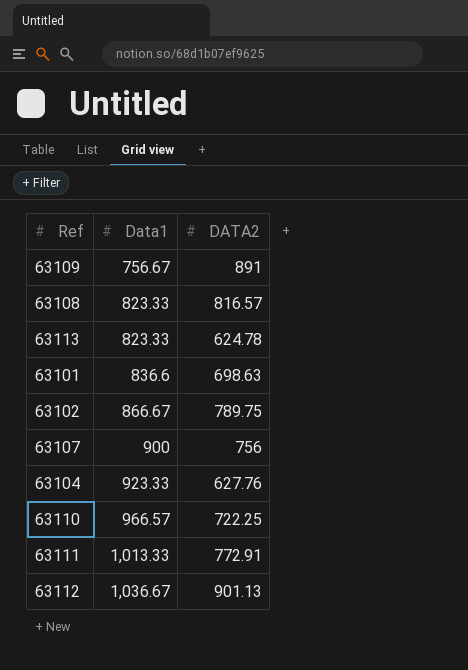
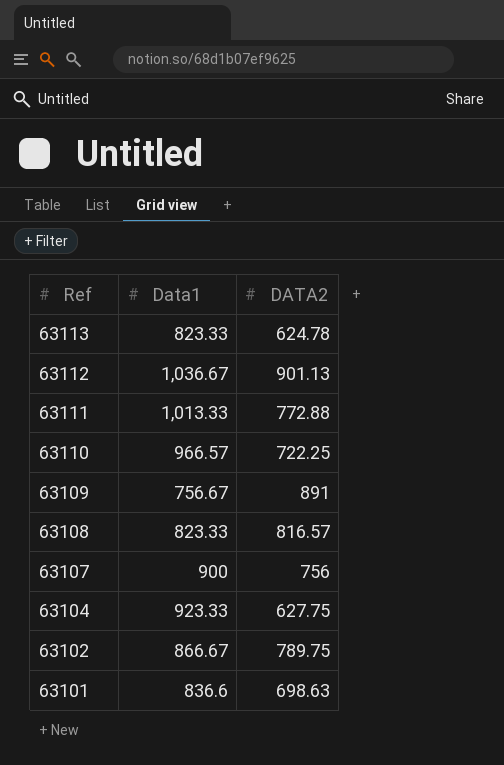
row order: Data1 ascending -> Ref descending
63111 | DATA2: 772.91 -> 772.88
63104 | DATA2: 627.76 -> 627.75

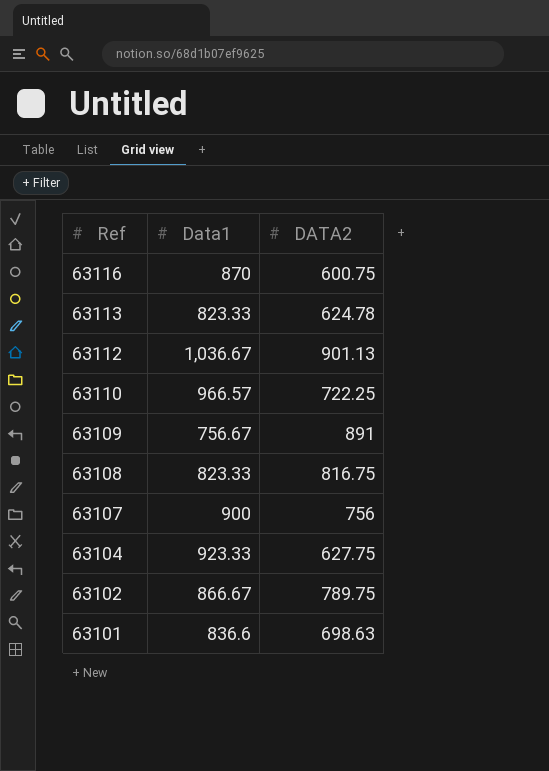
row 63111: 1,013.33 | 772.88 -> none
row 63116: none -> 870 | 600.75
63108 | DATA2: 816.57 -> 816.75

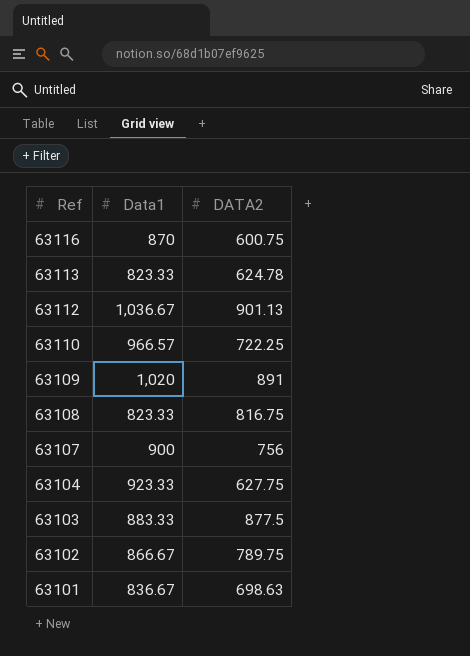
63109 | Data1: 756.67 -> 1,020
row 63103: none -> 883.33 | 877.5
63101 | Data1: 836.6 -> 836.67

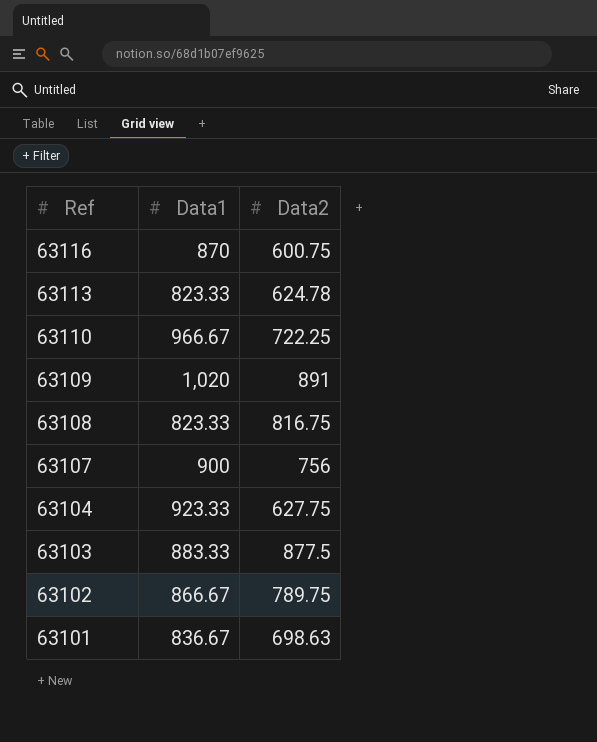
column name: DATA2 -> Data2
row 63112: 1,036.67 | 901.13 -> none
63110 | Data1: 966.57 -> 966.67

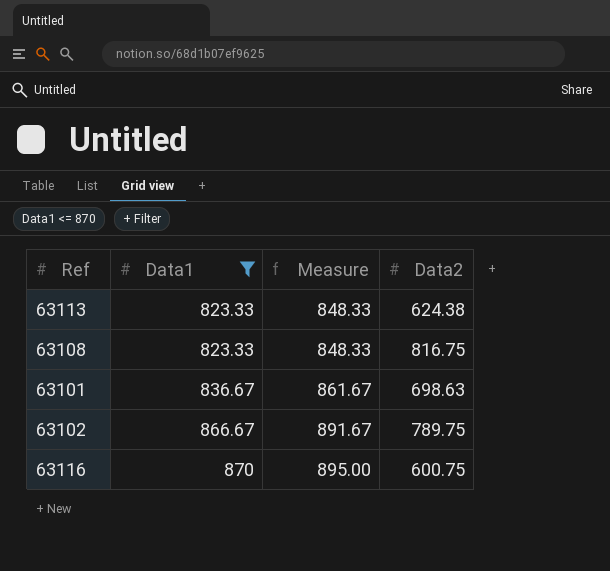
filter: none -> Data1 <= 870
row order: Ref descending -> Data1 ascending
column Measure | formula: none -> [Data1] + 25
63113 | Data2: 624.78 -> 624.38

